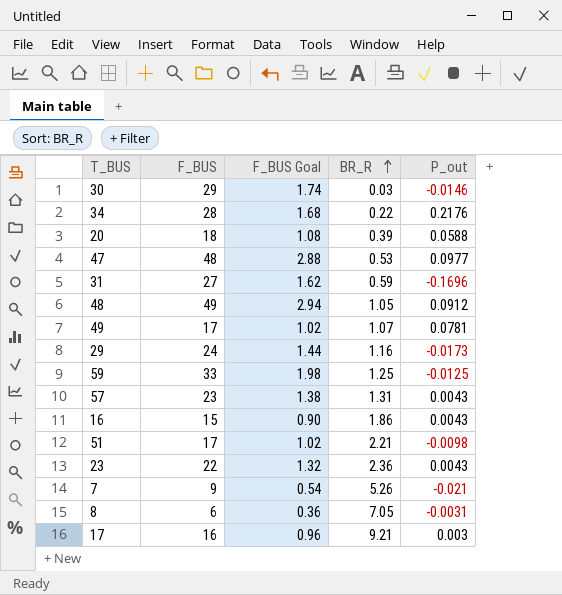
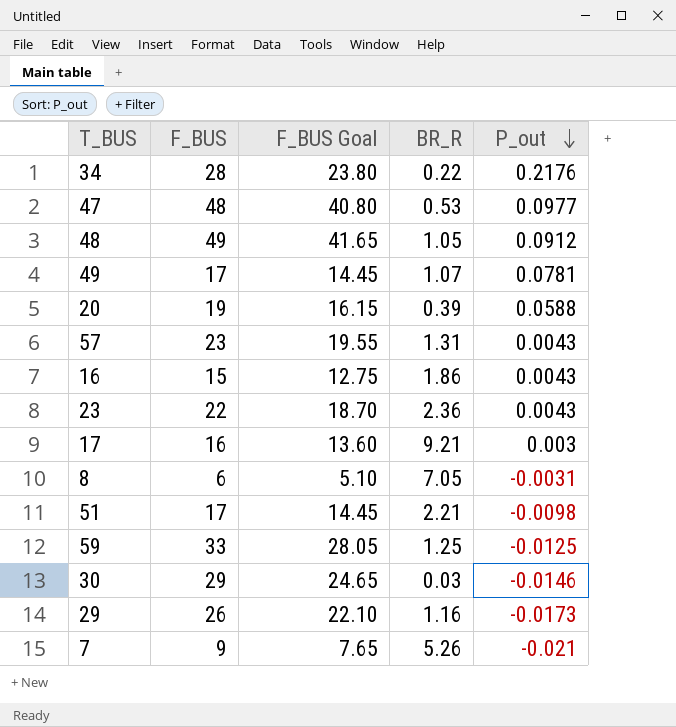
row order: BR_R ascending -> P_out descending
column F_BUS Goal | formula: [F_BUS] * 0.06 -> [F_BUS] * 0.85
row 31: 27 | 1.62 | 0.59 | -0.1696 -> none
20 | F_BUS: 18 -> 19
29 | F_BUS: 24 -> 26

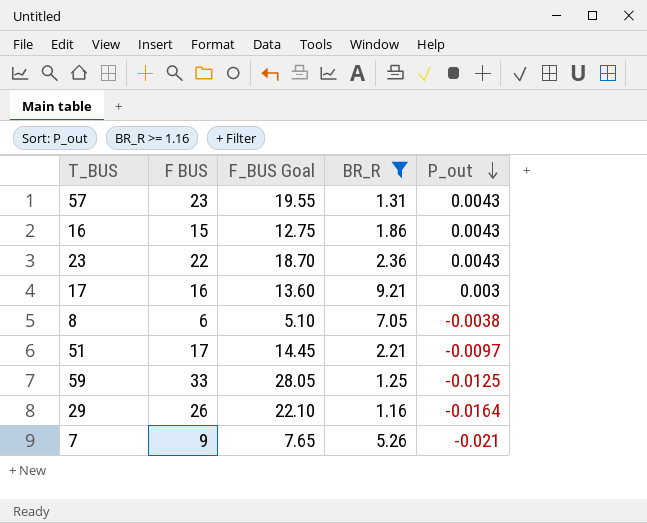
filter: none -> BR_R >= 1.16
column name: F_BUS -> F BUS
8 | P_out: -0.0031 -> -0.0038
51 | P_out: -0.0098 -> -0.0097
29 | P_out: -0.0173 -> -0.0164

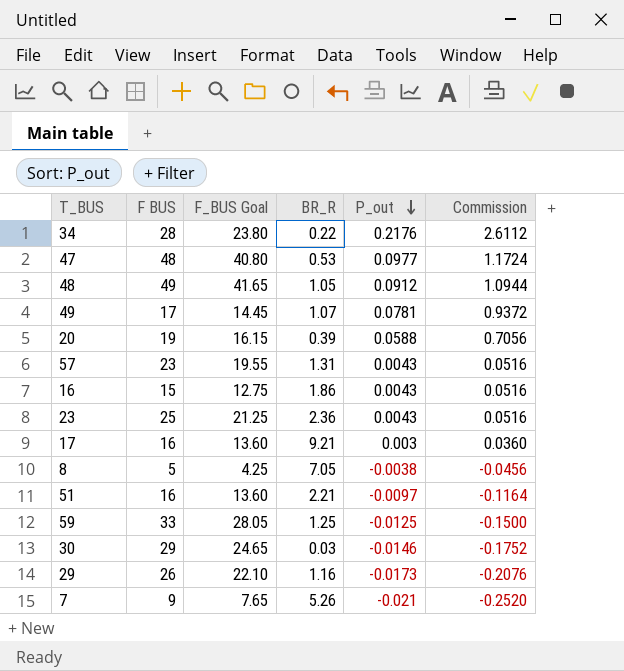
filter: BR_R >= 1.16 -> none
column Commission | formula: none -> [P_out] * 12
23 | F BUS: 22 -> 25
23 | F_BUS Goal: 18.70 -> 21.25
8 | F BUS: 6 -> 5
8 | F_BUS Goal: 5.10 -> 4.25
51 | F BUS: 17 -> 16
51 | F_BUS Goal: 14.45 -> 13.60
29 | P_out: -0.0164 -> -0.0173

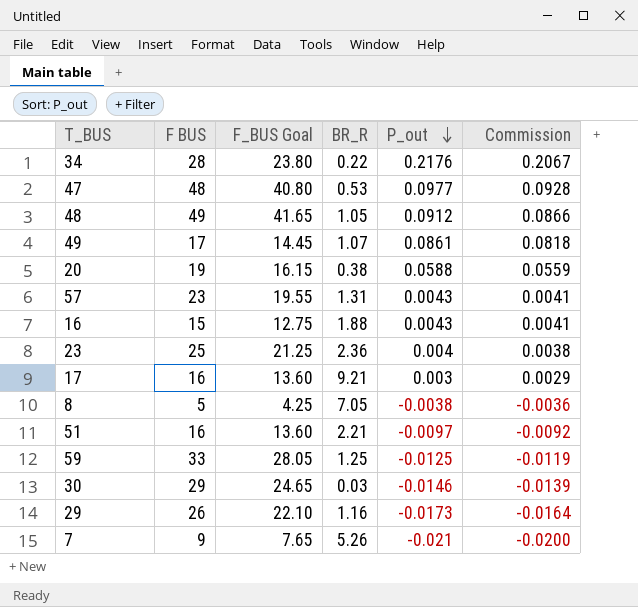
column Commission | formula: [P_out] * 12 -> [P_out] * 0.95
49 | P_out: 0.0781 -> 0.0861
20 | BR_R: 0.39 -> 0.38
16 | BR_R: 1.86 -> 1.88
23 | P_out: 0.0043 -> 0.004

